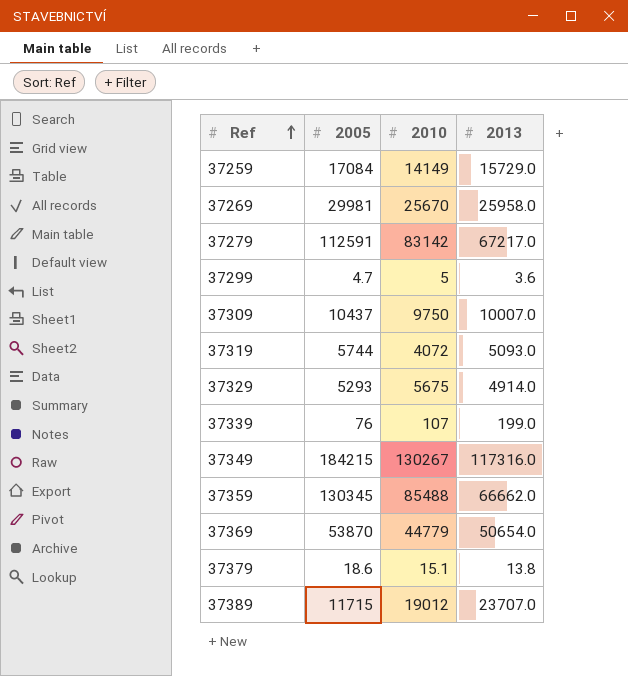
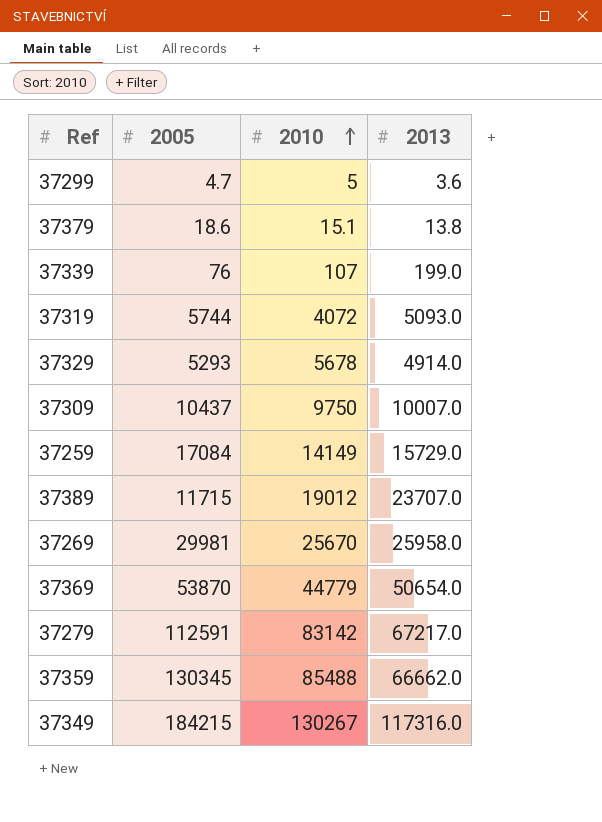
row order: Ref ascending -> 2010 ascending
37329 | 2010: 5675 -> 5678

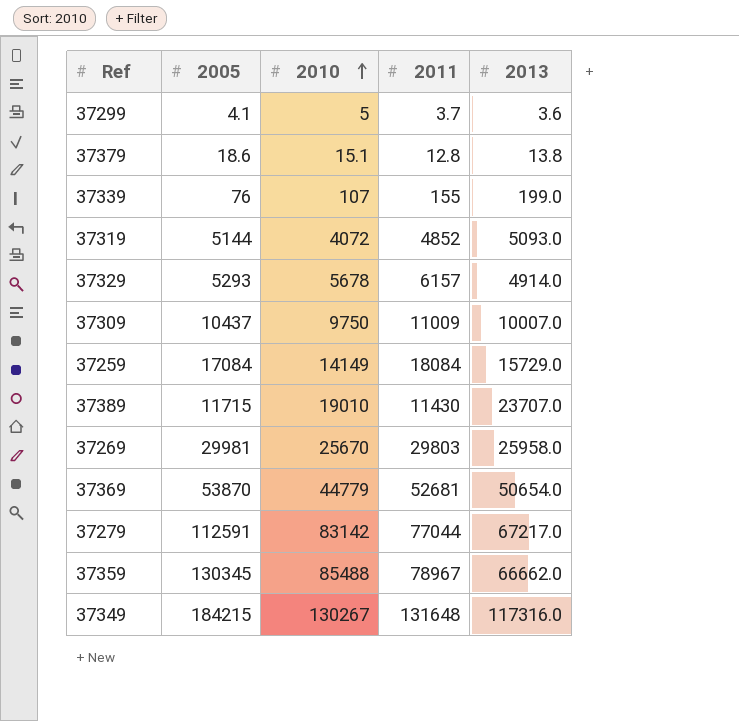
column 2011 | position: none -> 4
37299 | 2005: 4.7 -> 4.1
37319 | 2005: 5744 -> 5144
37389 | 2010: 19012 -> 19010

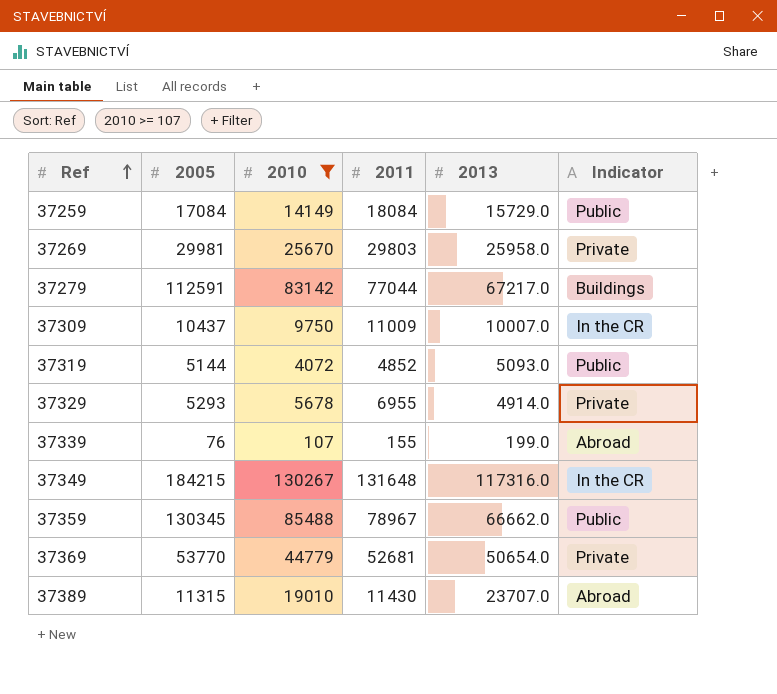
filter: none -> 2010 >= 107
row order: 2010 ascending -> Ref ascending
column Indicator | position: none -> 6
37329 | 2011: 6157 -> 6955
37369 | 2005: 53870 -> 53770
37389 | 2005: 11715 -> 11315

